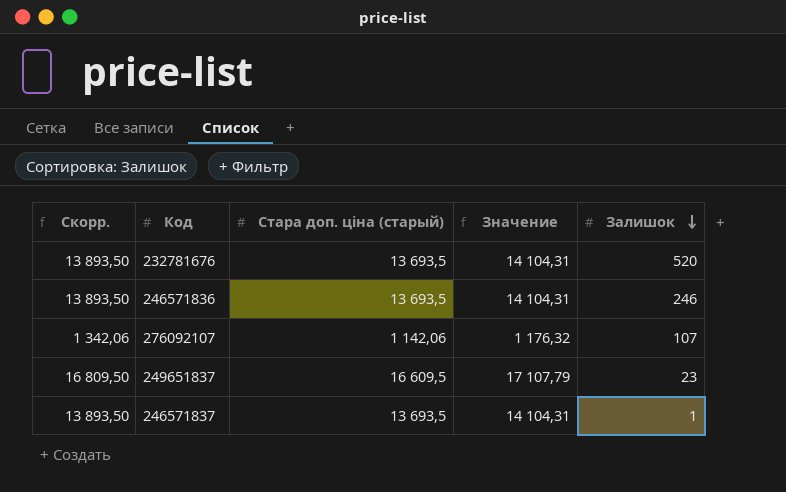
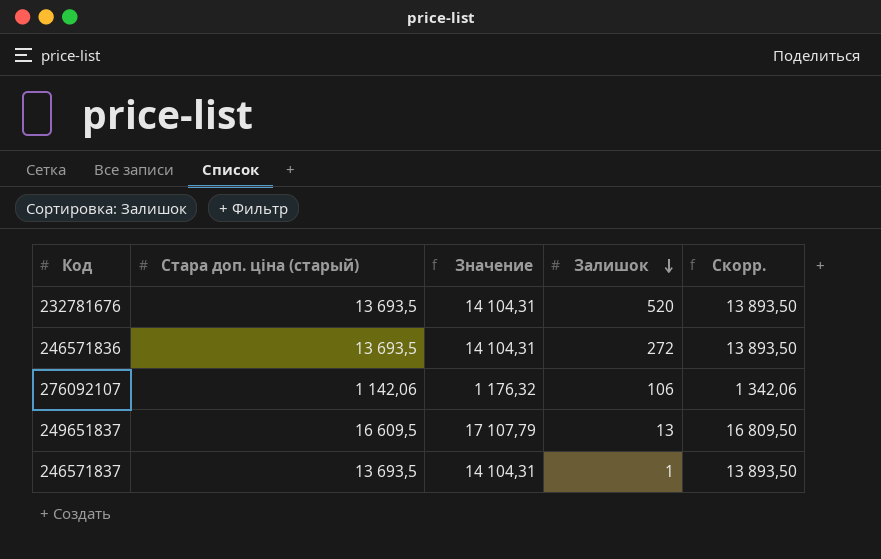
column Скорр. | position: 1 -> 5
246571836 | Залишок: 246 -> 272
276092107 | Залишок: 107 -> 106
249651837 | Залишок: 23 -> 13

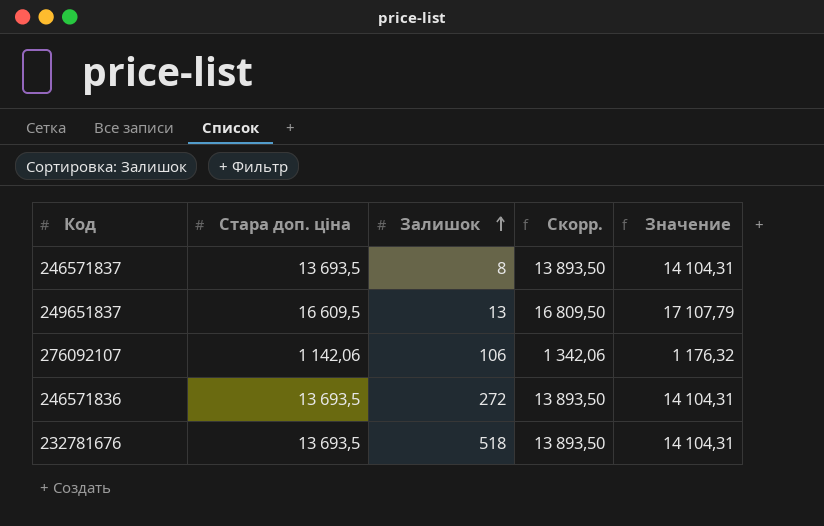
row order: Залишок descending -> Залишок ascending
column name: Стара доп. ціна (старый) -> Стара доп. ціна
column Значение | position: 3 -> 5
246571837 | Залишок: 1 -> 8
232781676 | Залишок: 520 -> 518

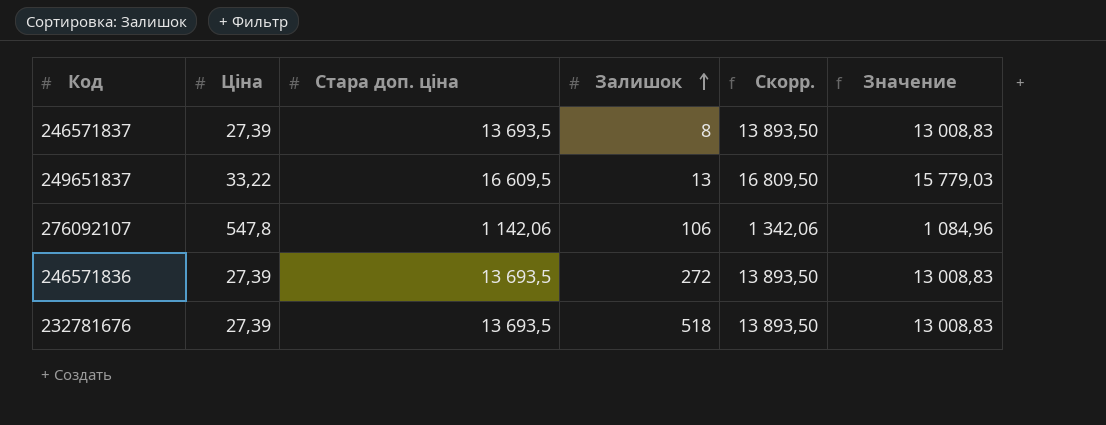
column Ціна | position: none -> 2
column Значение | formula: [Стара доп. ціна] * 1,03 -> [Стара доп. ціна] * 0,95

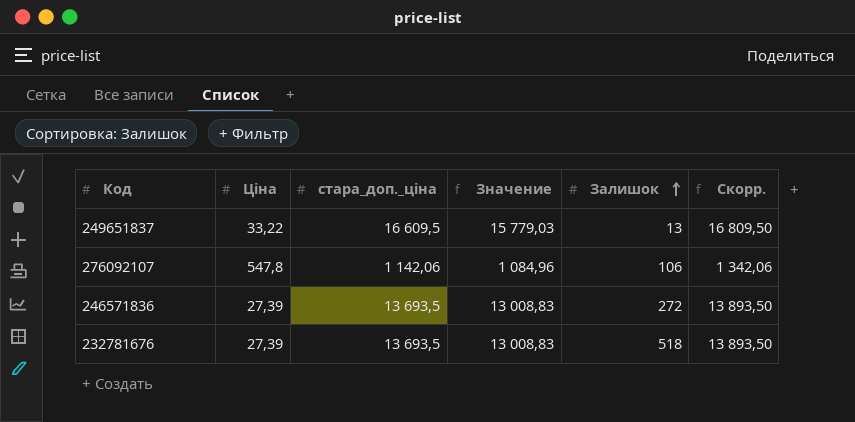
column name: Стара доп. ціна -> стара_доп._ціна
column Значение | position: 6 -> 4
row 246571837: 27,39 | 13 693,5 | 8 | 13 893,50 | 13 008,83 -> none

